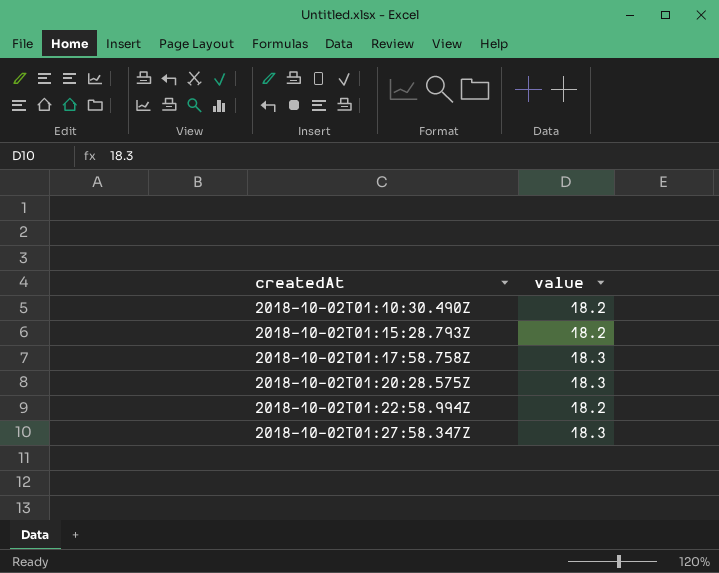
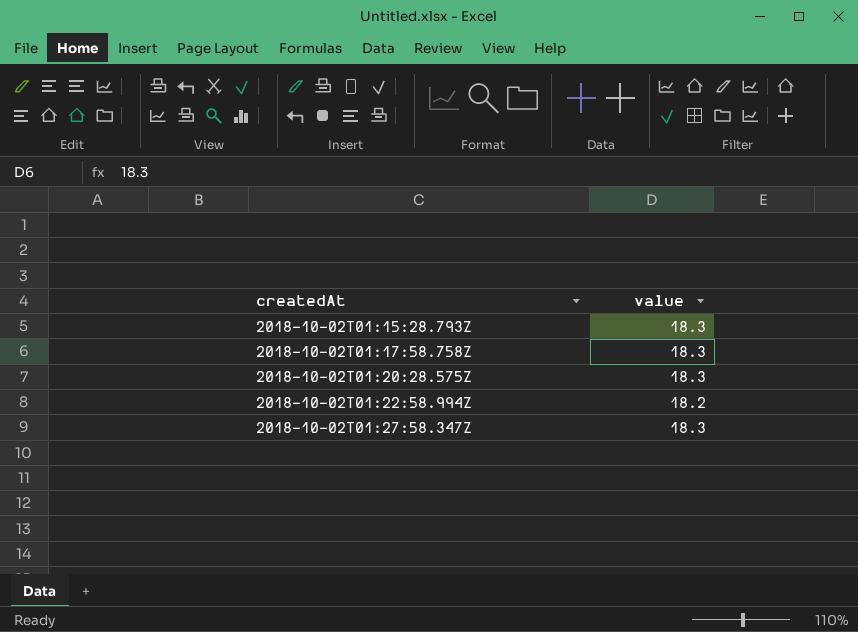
row 2018-10-02T01:10:30.490Z: 18.2 -> none
2018-10-02T01:15:28.793Z | value: 18.2 -> 18.3

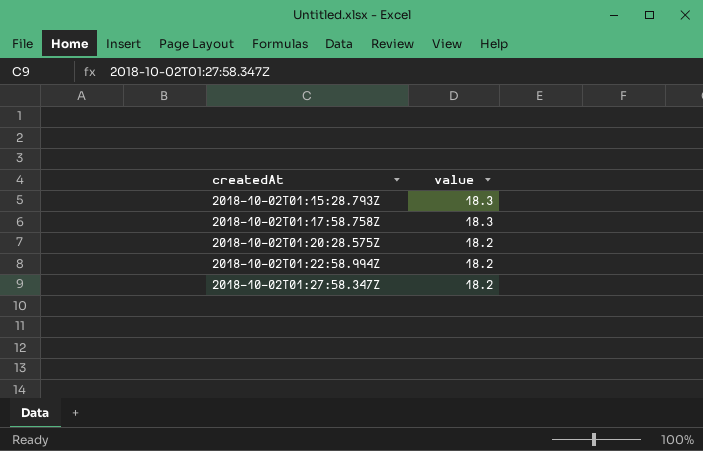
2018-10-02T01:20:28.575Z | value: 18.3 -> 18.2
2018-10-02T01:27:58.347Z | value: 18.3 -> 18.2

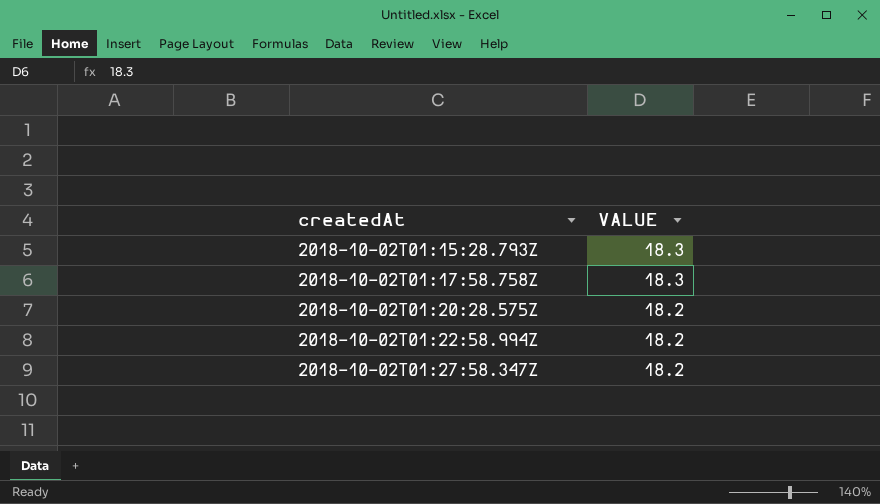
column name: value -> VALUE

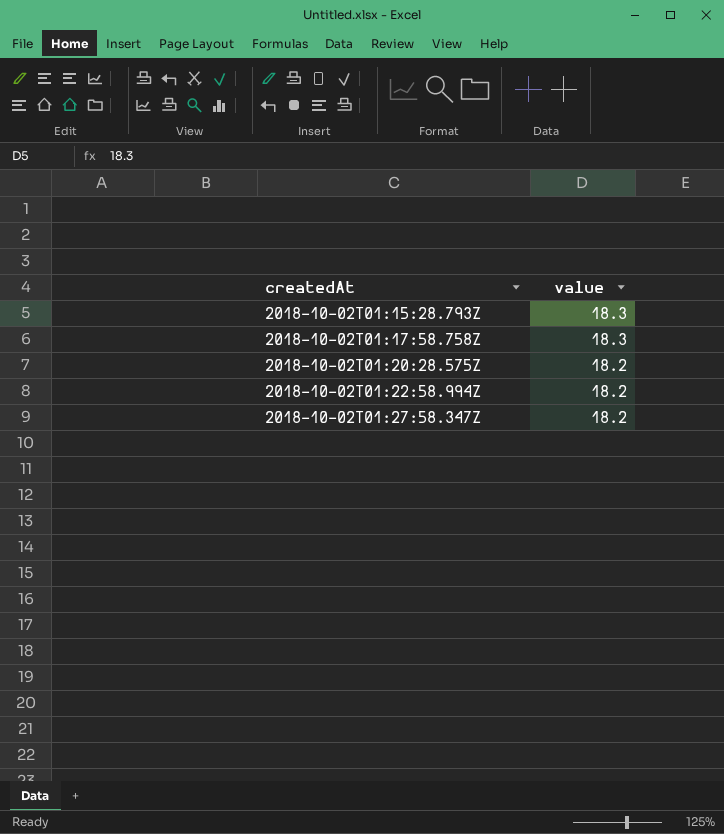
column name: VALUE -> value

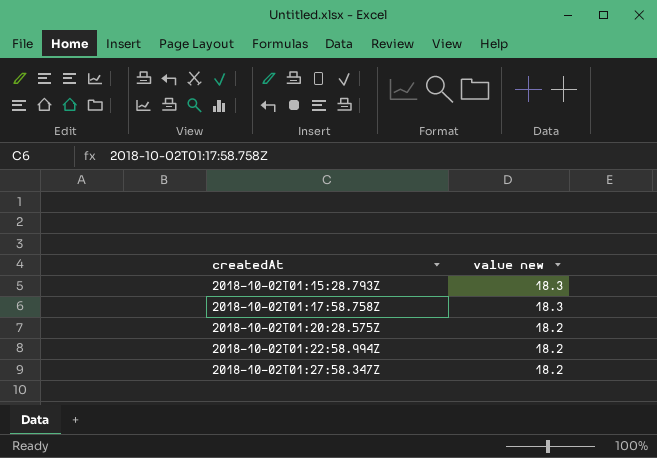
column name: value -> value new

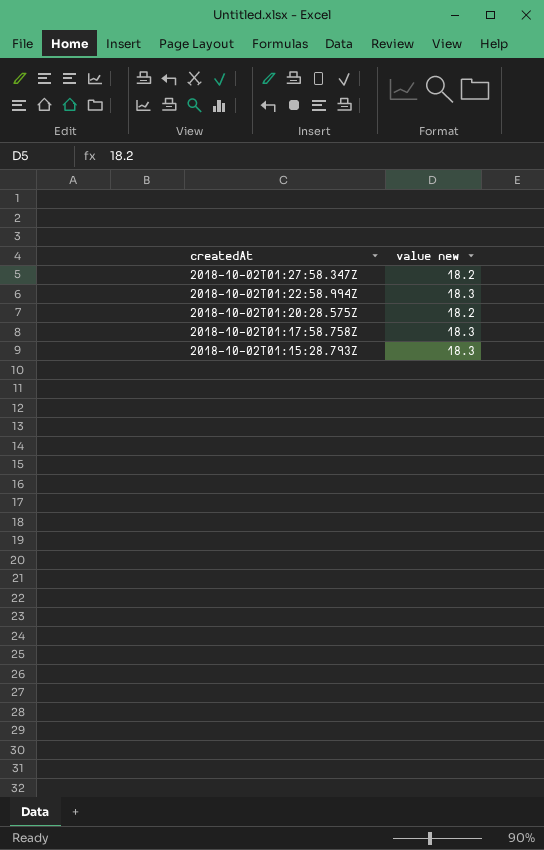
row order: createdAt ascending -> createdAt descending
2018-10-02T01:22:58.994Z | value new: 18.2 -> 18.3

